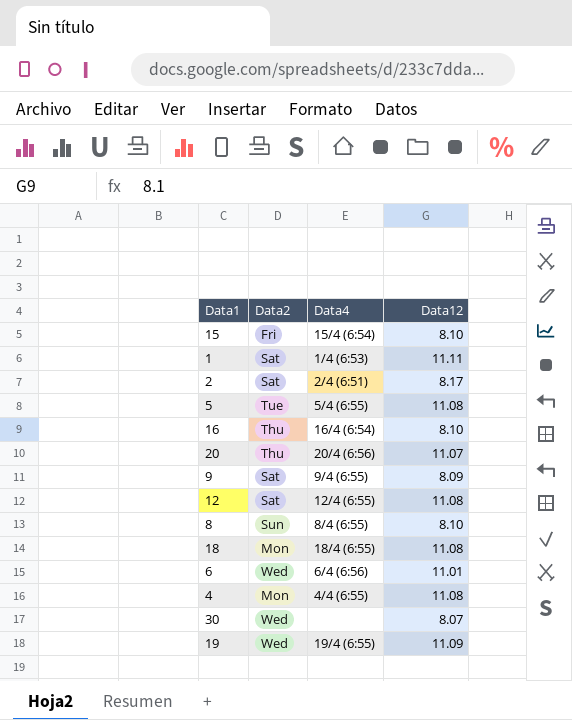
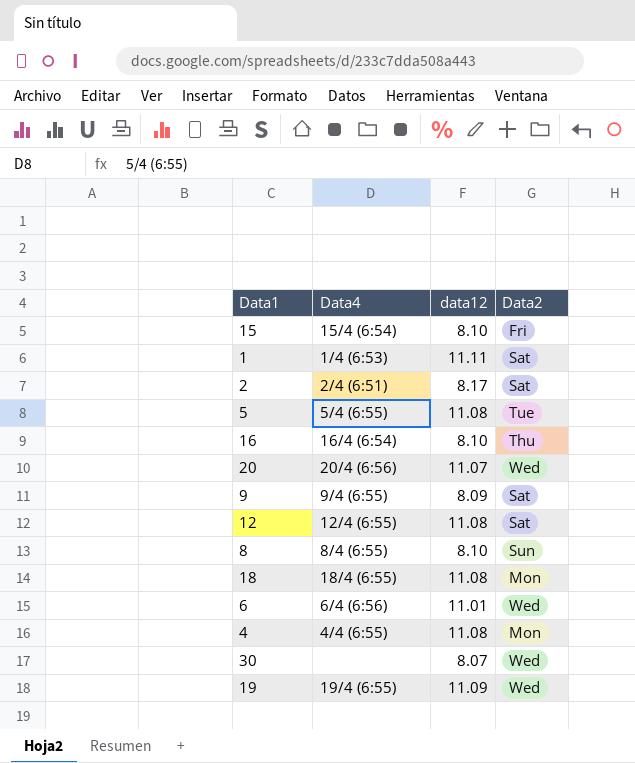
column name: Data12 -> data12
column Data2 | position: 2 -> 4
20 | Data2: Thu -> Wed

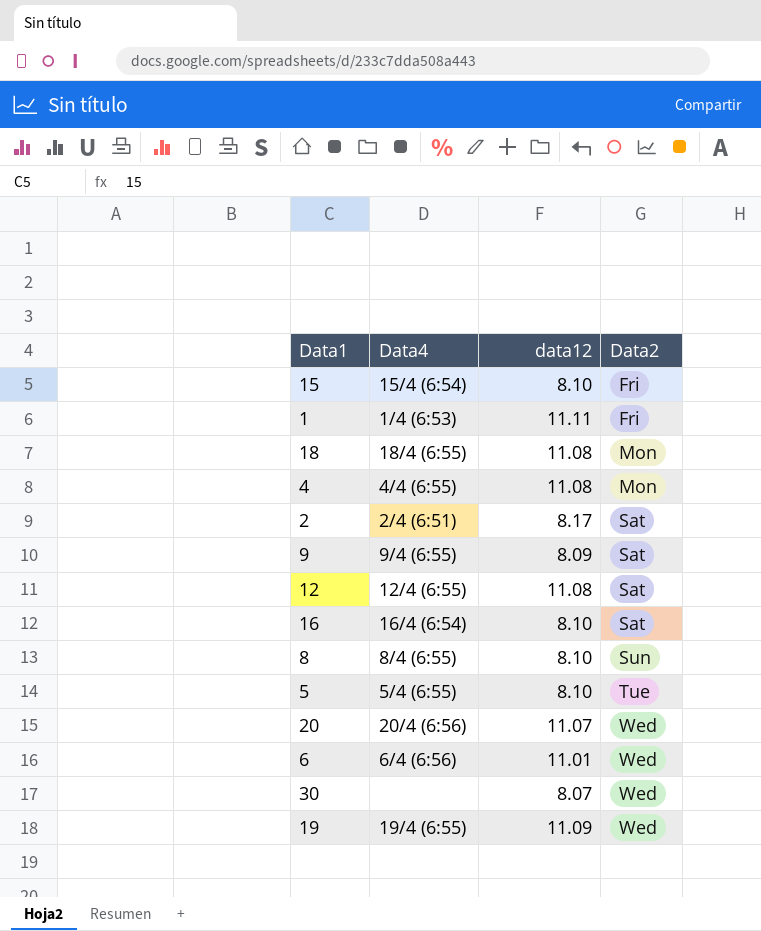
row order: none -> Data2 ascending
1 | Data2: Sat -> Fri
16 | Data2: Thu -> Sat
5 | data12: 11.08 -> 8.10

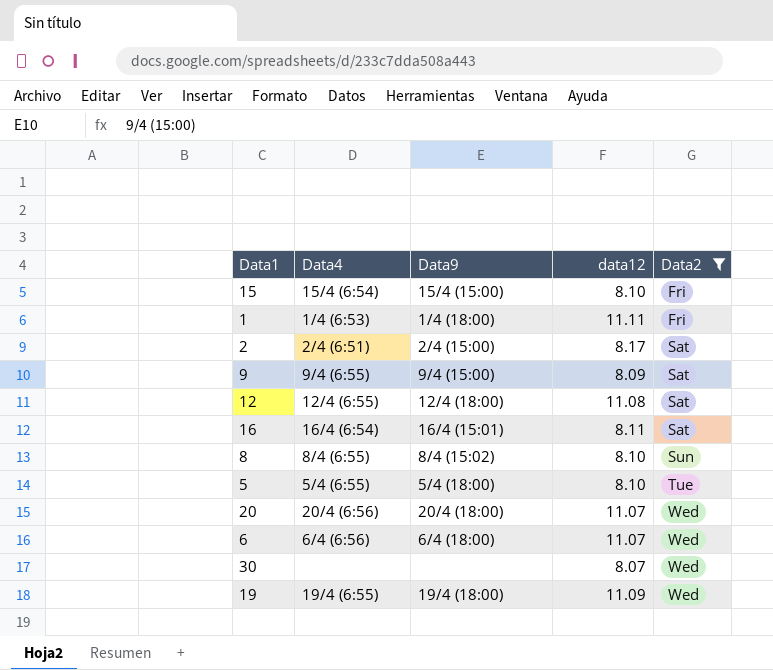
filter: none -> Data2 != Mon
column Data9 | position: none -> 3
16 | data12: 8.10 -> 8.11
6 | data12: 11.01 -> 11.07

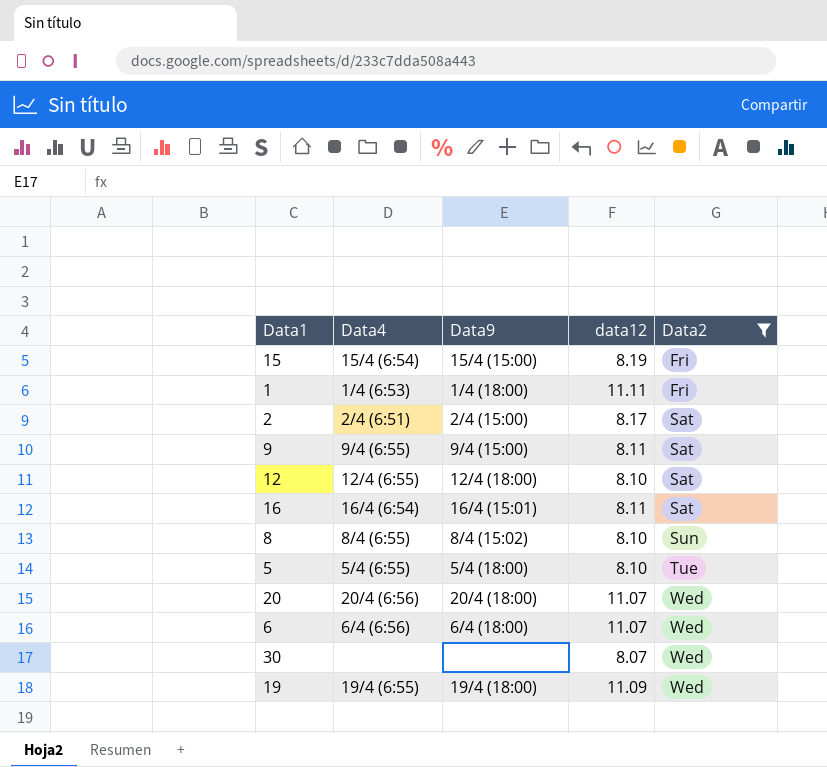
15 | data12: 8.10 -> 8.19
9 | data12: 8.09 -> 8.11
12 | data12: 11.08 -> 8.10

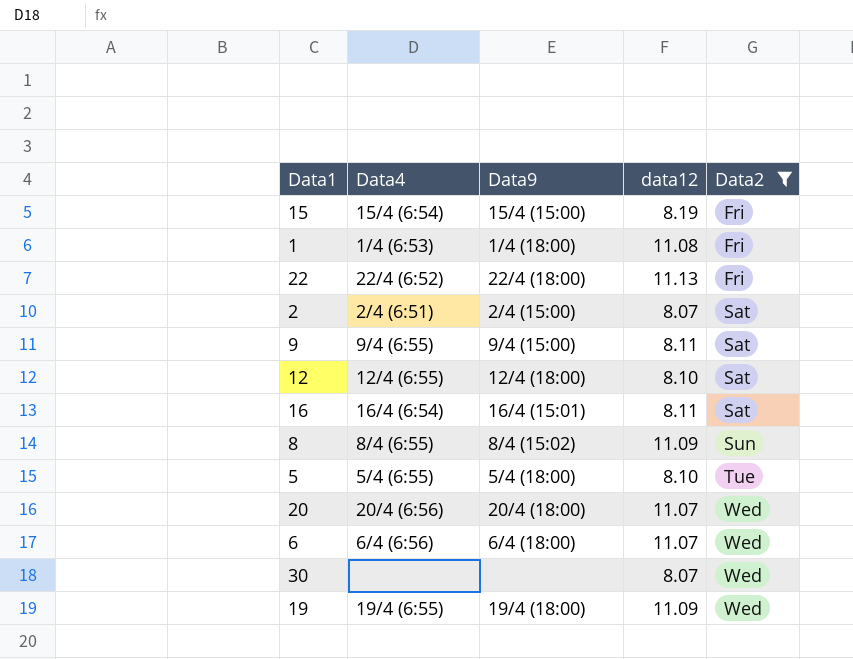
1 | data12: 11.11 -> 11.08
row 22: none -> 22/4 (6:52) | 22/4 (18:00) | 11.13 | Fri
2 | data12: 8.17 -> 8.07
8 | data12: 8.10 -> 11.09

